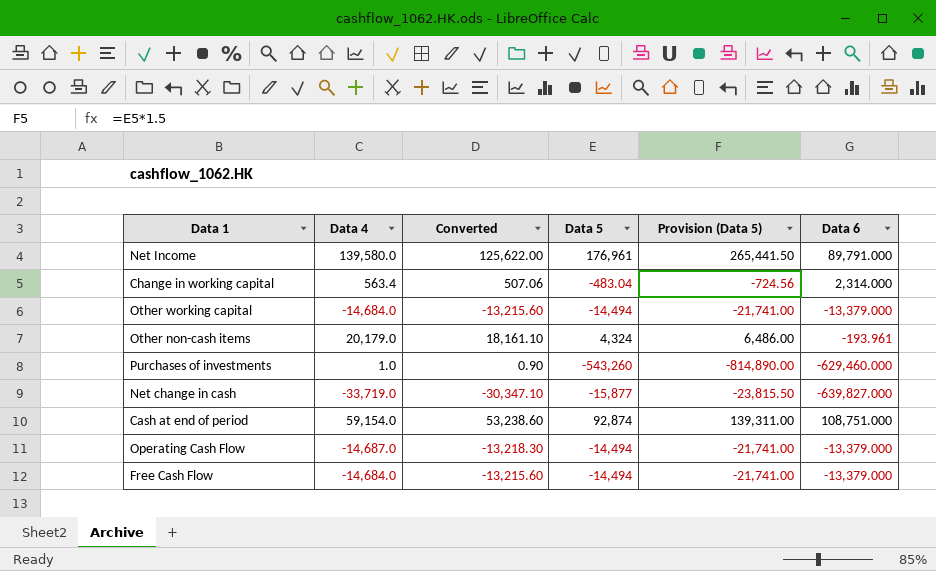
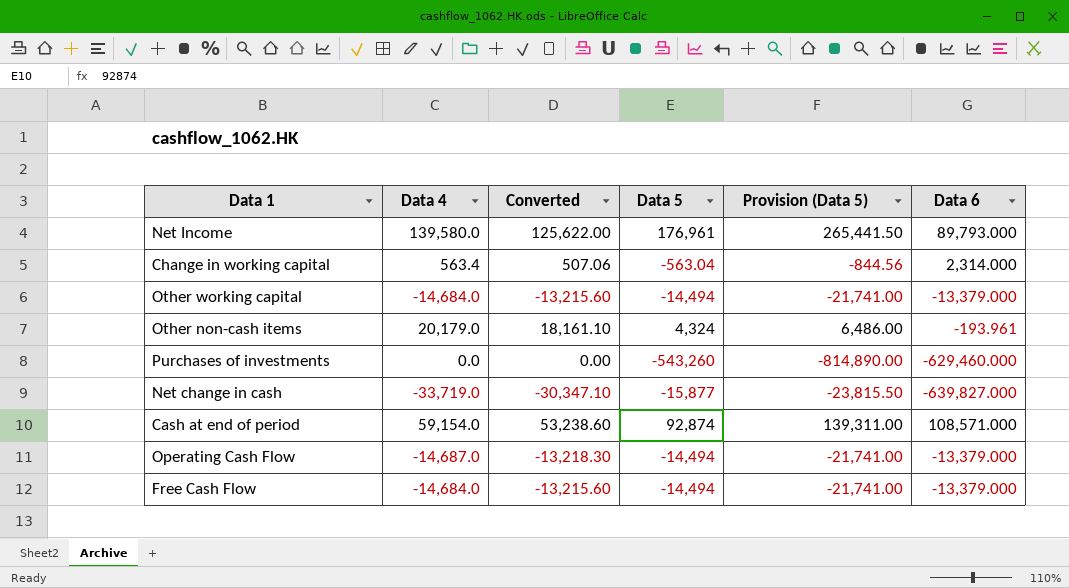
Net Income | Data 6: 89,791.000 -> 89,793.000
Change in working capital | Data 5: -483.04 -> -563.04
Change in working capital | Provision (Data 5): -724.56 -> -844.56
Purchases of investments | Data 4: 1.0 -> 0.0
Purchases of investments | Converted: 0.90 -> 0.00
Cash at end of period | Data 6: 108,751.000 -> 108,571.000

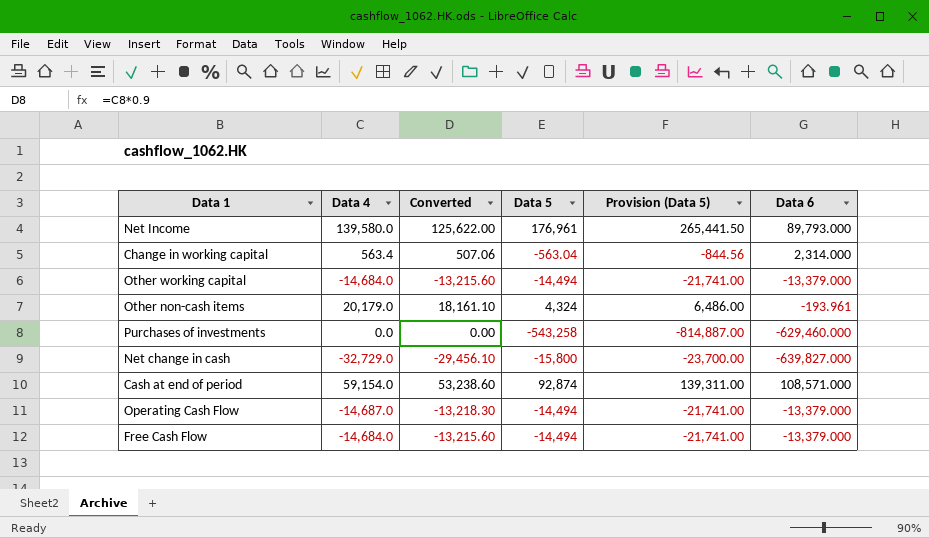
Purchases of investments | Data 5: -543,260 -> -543,258
Purchases of investments | Provision (Data 5): -814,890.00 -> -814,887.00
Net change in cash | Data 4: -33,719.0 -> -32,729.0
Net change in cash | Converted: -30,347.10 -> -29,456.10
Net change in cash | Data 5: -15,877 -> -15,800
Net change in cash | Provision (Data 5): -23,815.50 -> -23,700.00

